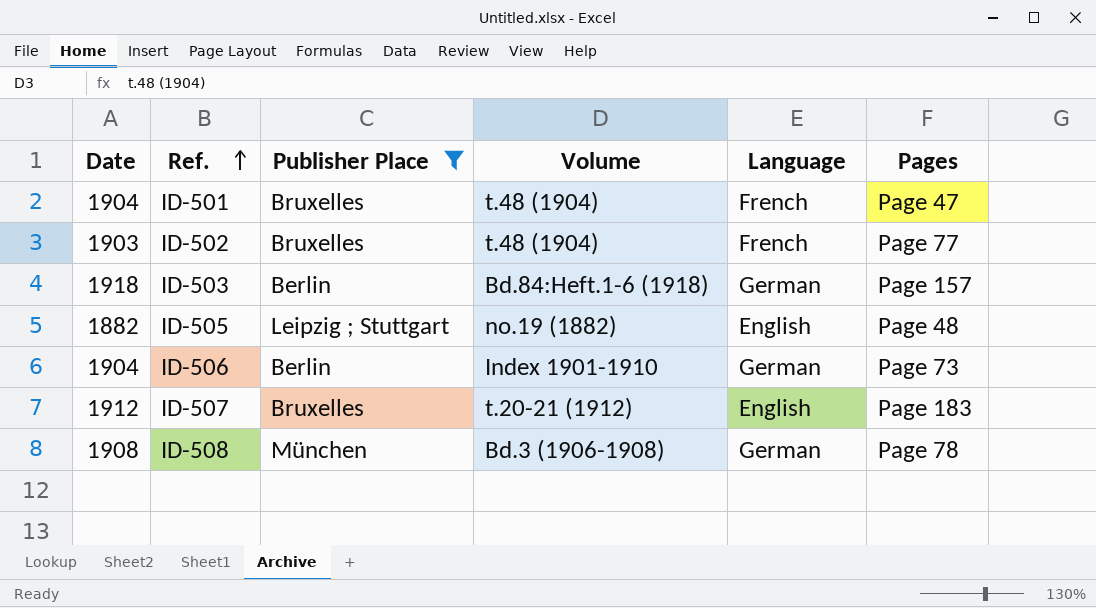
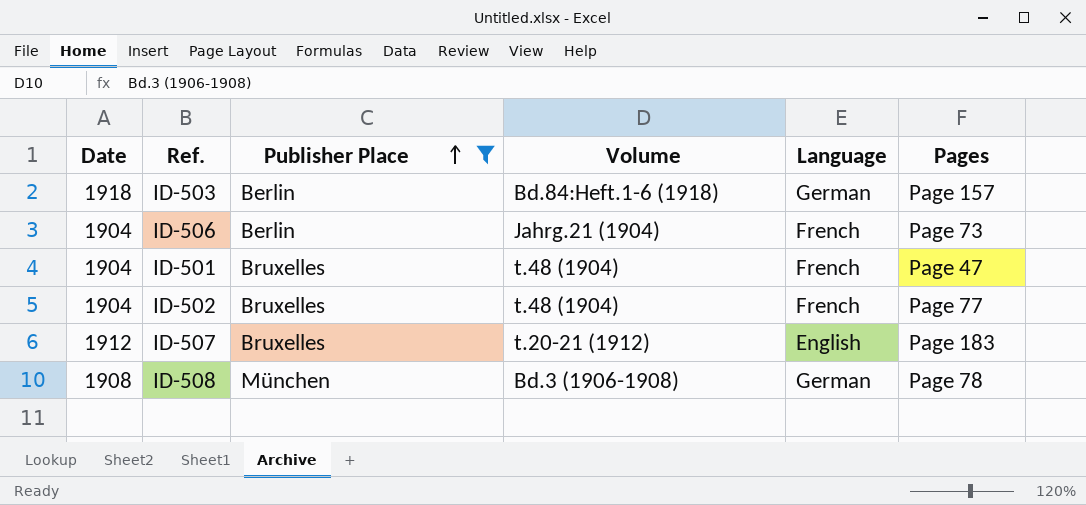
row order: Ref. ascending -> Publisher Place ascending
row ID-505: 1882 | Leipzig ; Stuttgart | no.19 (1882) | English | Page 48 -> none
ID-506 | Volume: Index 1901-1910 -> Jahrg.21 (1904)
ID-506 | Language: German -> French
ID-502 | Date: 1903 -> 1904

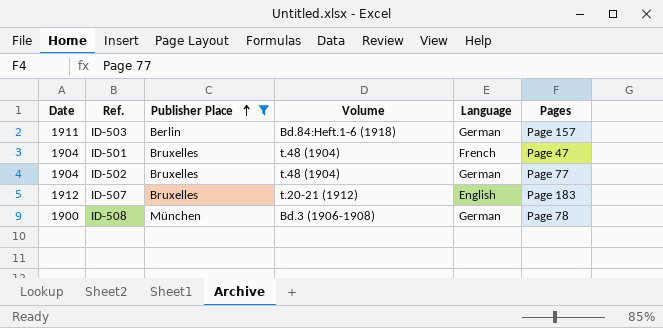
row ID-506: 1904 | Berlin | Jahrg.21 (1904) | French | Page 73 -> none
ID-503 | Date: 1918 -> 1911
ID-502 | Language: French -> German
ID-508 | Date: 1908 -> 1900

